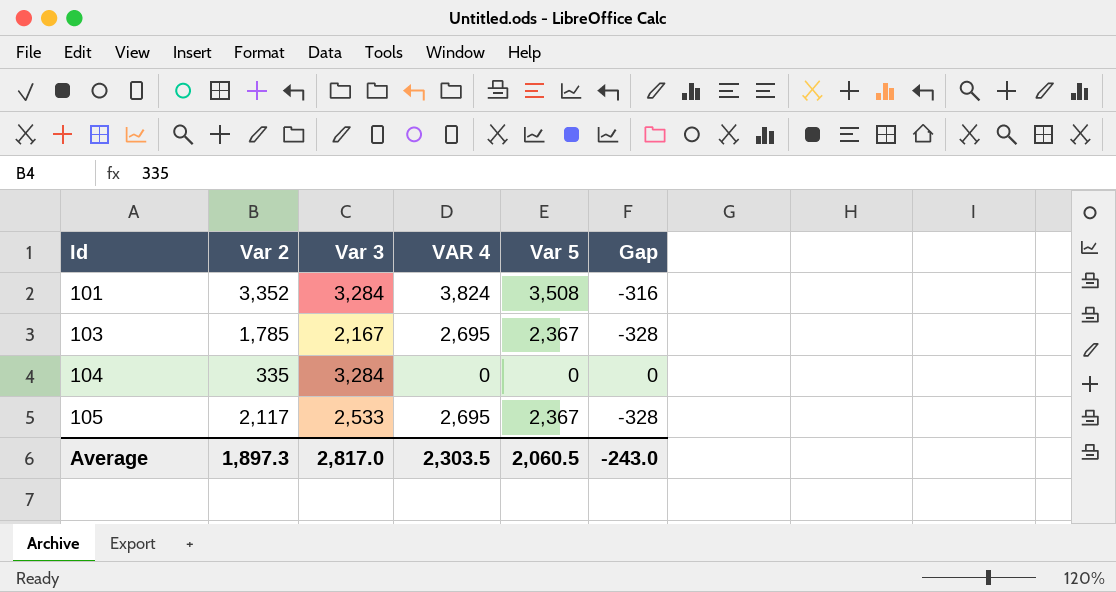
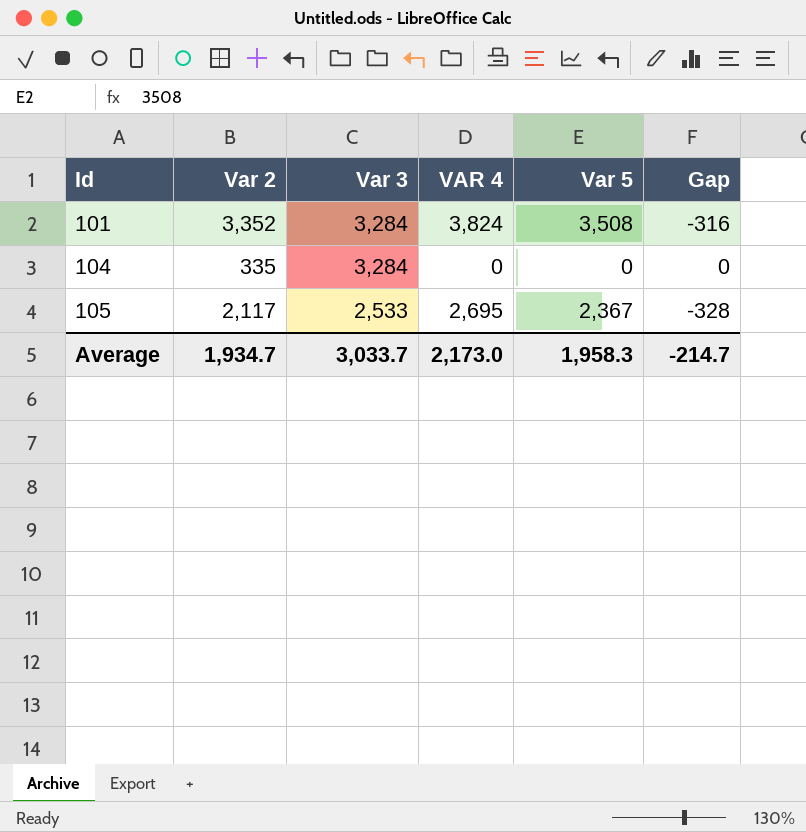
row 103: 1,785 | 2,167 | 2,695 | 2,367 | -328 -> none
Average | Var 2: 1,897.3 -> 1,934.7
Average | Var 3: 2,817.0 -> 3,033.7
Average | VAR 4: 2,303.5 -> 2,173.0
Average | Var 5: 2,060.5 -> 1,958.3
Average | Gap: -243.0 -> -214.7

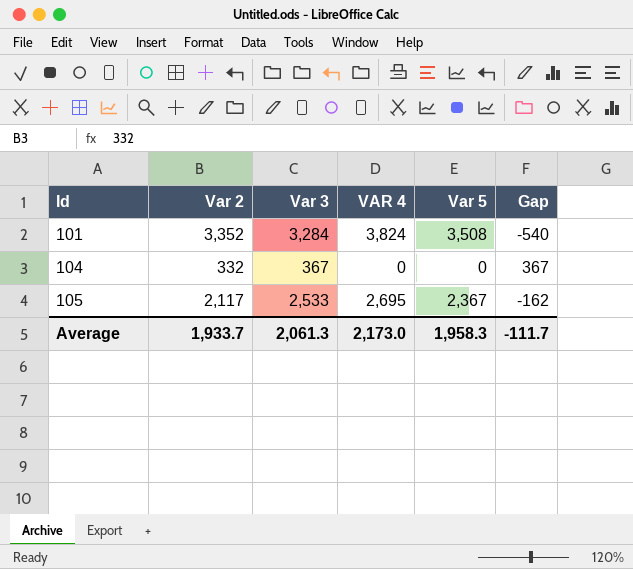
column Gap | formula: [Var 5] - [VAR 4] -> [Var 3] - [VAR 4]
104 | Var 2: 335 -> 332
104 | Var 3: 3,284 -> 367
Average | Var 2: 1,934.7 -> 1,933.7
Average | Var 3: 3,033.7 -> 2,061.3
Average | Gap: -214.7 -> -111.7

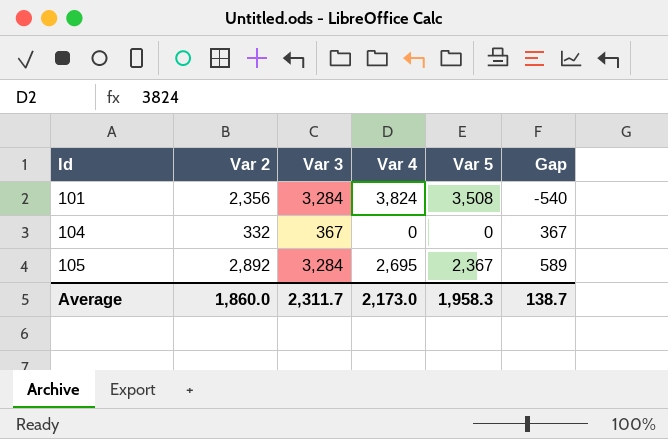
column name: VAR 4 -> Var 4
101 | Var 2: 3,352 -> 2,356
105 | Var 2: 2,117 -> 2,892
105 | Var 3: 2,533 -> 3,284
105 | Gap: -162 -> 589
Average | Var 2: 1,933.7 -> 1,860.0
Average | Var 3: 2,061.3 -> 2,311.7
Average | Gap: -111.7 -> 138.7

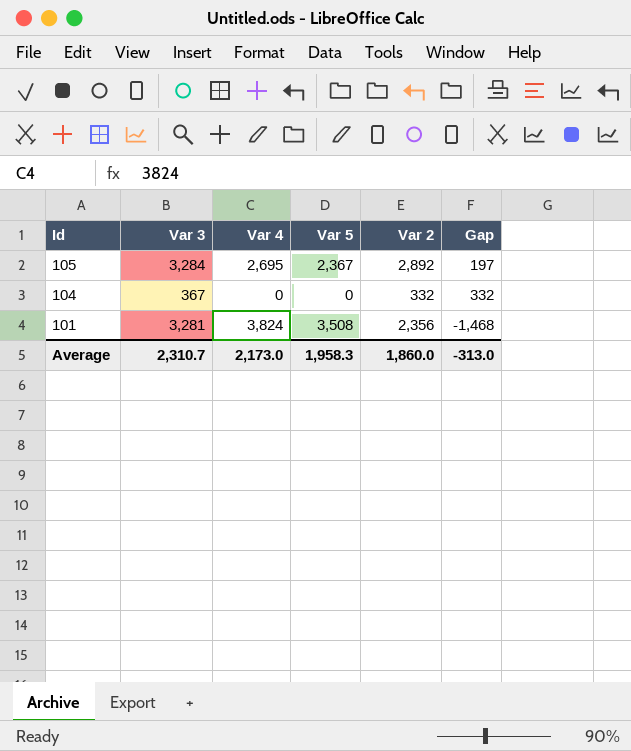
row order: Id ascending -> Id descending
column Var 2 | position: 2 -> 5
column Gap | formula: [Var 3] - [Var 4] -> [Var 2] - [Var 4]
101 | Var 3: 3,284 -> 3,281
Average | Var 3: 2,311.7 -> 2,310.7
Average | Gap: 138.7 -> -313.0

